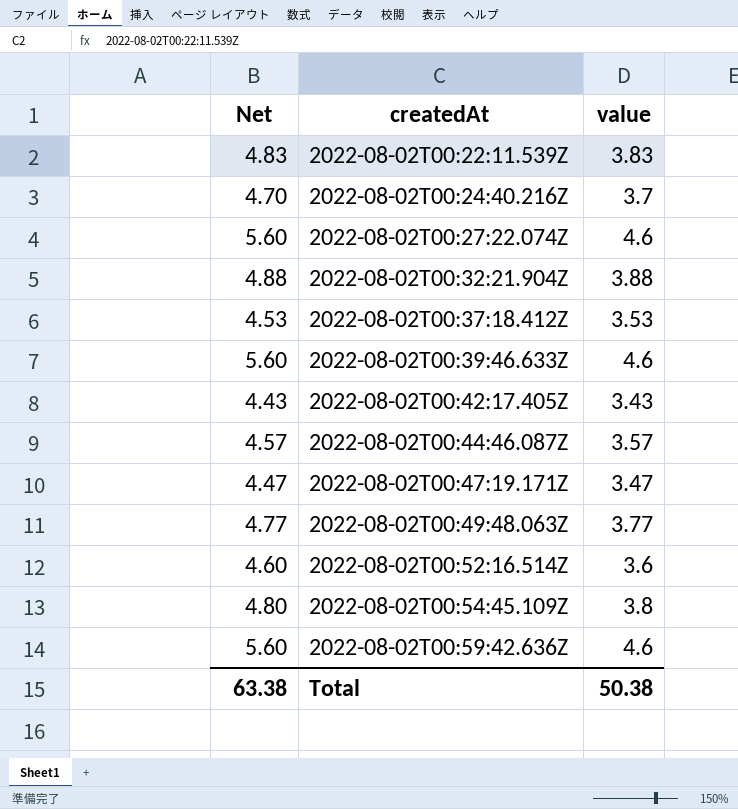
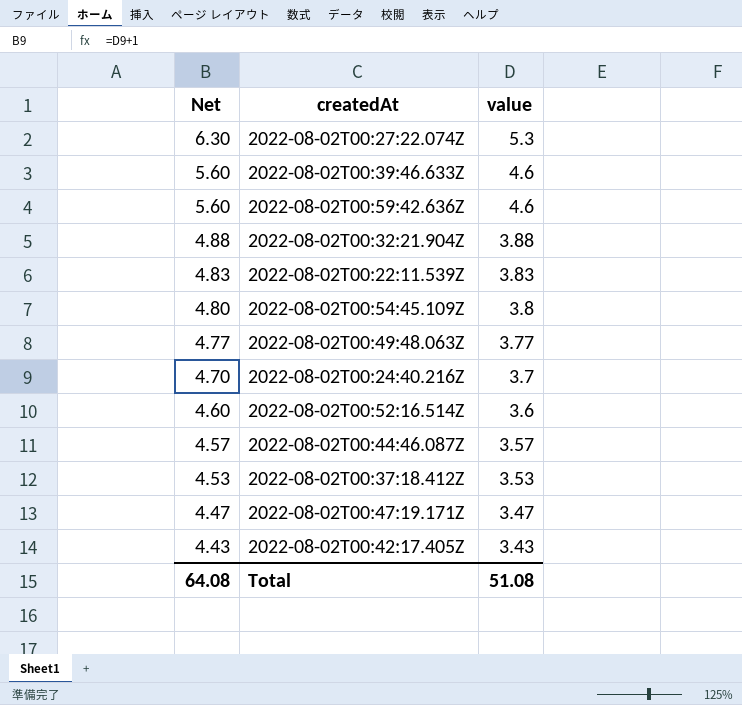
row order: createdAt ascending -> Net descending
2022-08-02T00:27:22.074Z | Net: 5.60 -> 6.30
2022-08-02T00:27:22.074Z | value: 4.6 -> 5.3
Total | Net: 63.38 -> 64.08
Total | value: 50.38 -> 51.08

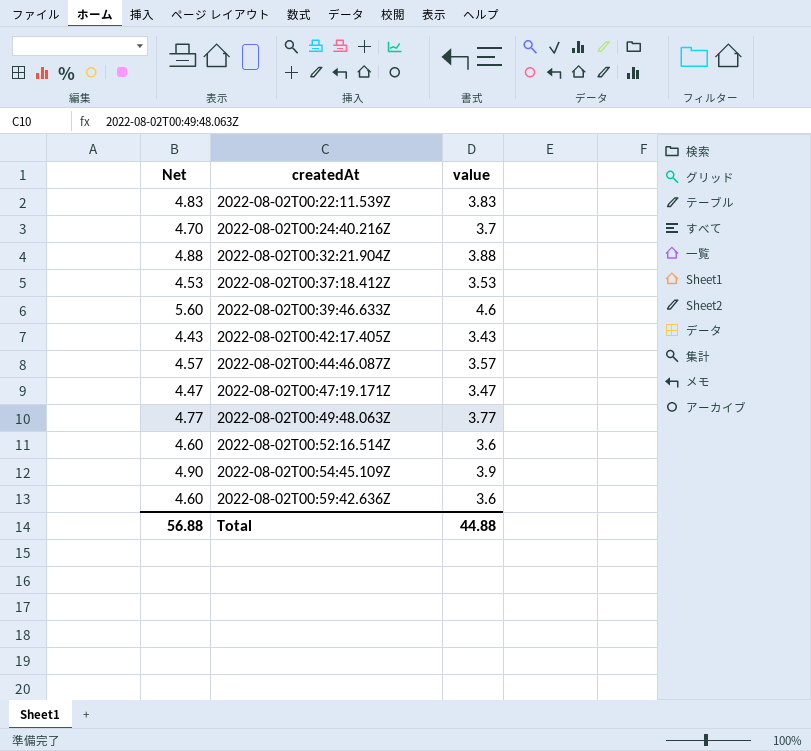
row order: Net descending -> createdAt ascending
row 2022-08-02T00:27:22.074Z: 6.30 | 5.3 -> none
2022-08-02T00:54:45.109Z | Net: 4.80 -> 4.90
2022-08-02T00:54:45.109Z | value: 3.8 -> 3.9
2022-08-02T00:59:42.636Z | Net: 5.60 -> 4.60
2022-08-02T00:59:42.636Z | value: 4.6 -> 3.6
Total | Net: 64.08 -> 56.88
Total | value: 51.08 -> 44.88

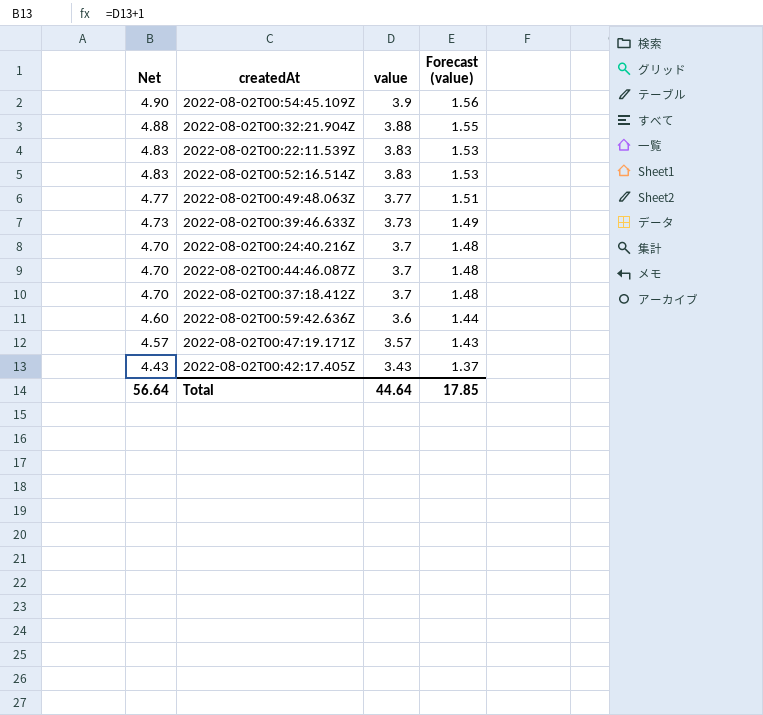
row order: createdAt ascending -> Net descending
column Forecast (value) | formula: none -> [value] * 0.4
2022-08-02T00:52:16.514Z | Net: 4.60 -> 4.83
2022-08-02T00:52:16.514Z | value: 3.6 -> 3.83
2022-08-02T00:39:46.633Z | Net: 5.60 -> 4.73
2022-08-02T00:39:46.633Z | value: 4.6 -> 3.73
2022-08-02T00:44:46.087Z | Net: 4.57 -> 4.70
2022-08-02T00:44:46.087Z | value: 3.57 -> 3.7
2022-08-02T00:37:18.412Z | Net: 4.53 -> 4.70
2022-08-02T00:37:18.412Z | value: 3.53 -> 3.7
2022-08-02T00:47:19.171Z | Net: 4.47 -> 4.57
2022-08-02T00:47:19.171Z | value: 3.47 -> 3.57
Total | Net: 56.88 -> 56.64
Total | value: 44.88 -> 44.64

